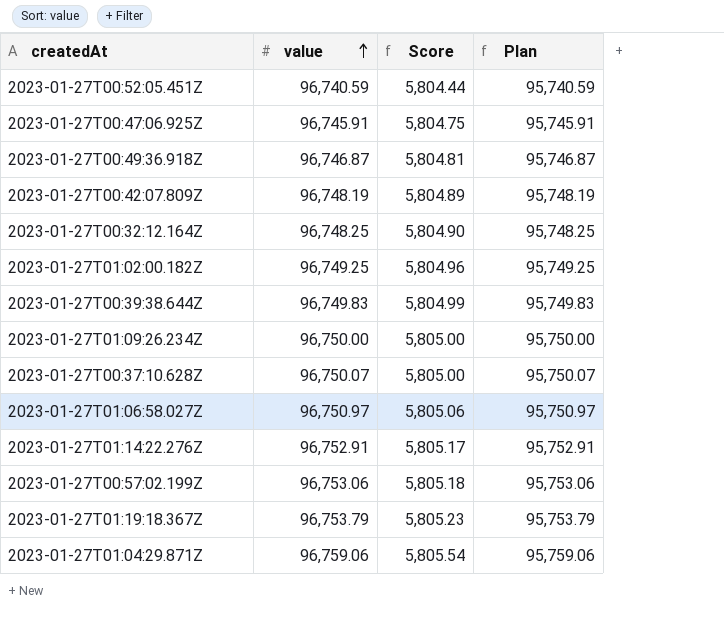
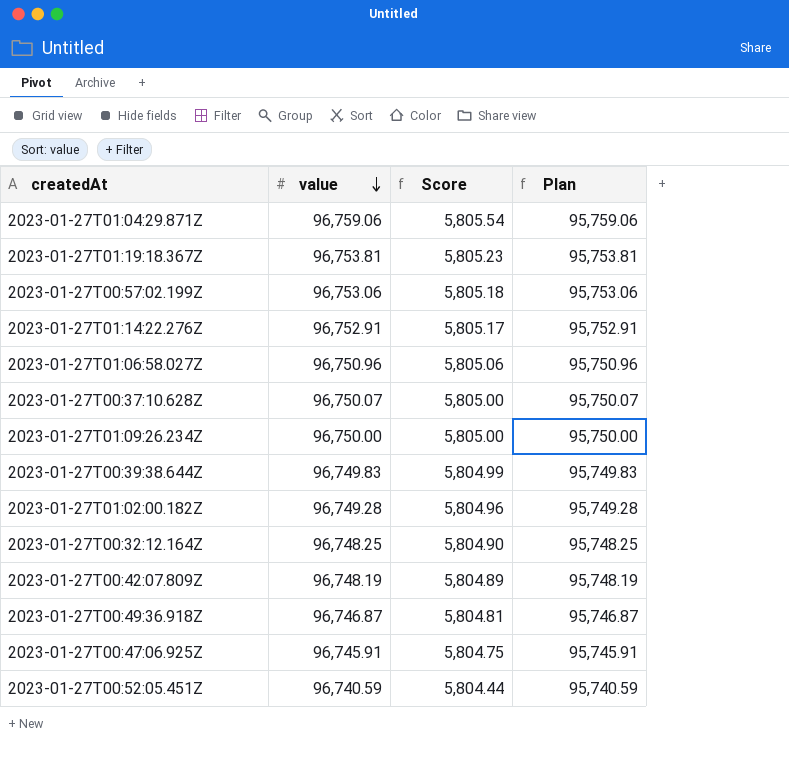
row order: value ascending -> value descending
2023-01-27T01:19:18.367Z | value: 96,753.79 -> 96,753.81
2023-01-27T01:19:18.367Z | Plan: 95,753.79 -> 95,753.81
2023-01-27T01:06:58.027Z | value: 96,750.97 -> 96,750.96
2023-01-27T01:06:58.027Z | Plan: 95,750.97 -> 95,750.96
2023-01-27T01:02:00.182Z | value: 96,749.25 -> 96,749.28
2023-01-27T01:02:00.182Z | Plan: 95,749.25 -> 95,749.28

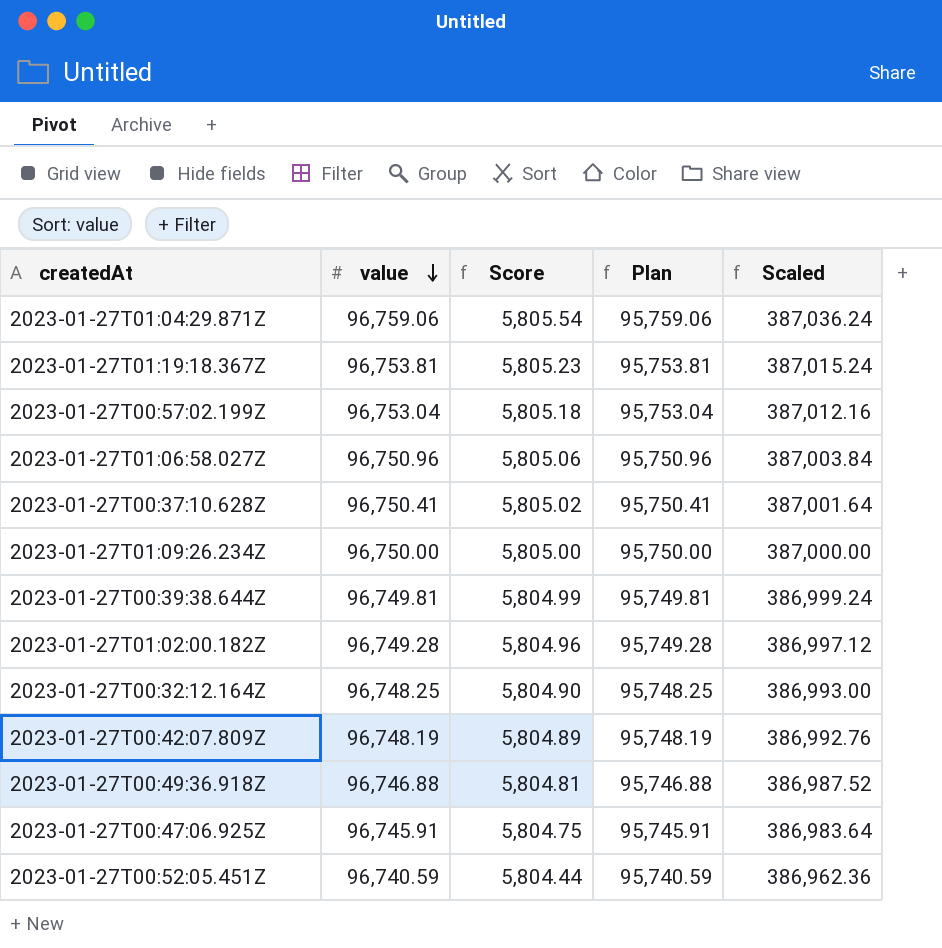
column Scaled | formula: none -> [value] * 4
row 2023-01-27T01:14:22.276Z: 96,752.91 | 5,805.17 | 95,752.91 -> none
2023-01-27T00:57:02.199Z | value: 96,753.06 -> 96,753.04
2023-01-27T00:57:02.199Z | Plan: 95,753.06 -> 95,753.04
2023-01-27T00:37:10.628Z | value: 96,750.07 -> 96,750.41
2023-01-27T00:37:10.628Z | Score: 5,805.00 -> 5,805.02
2023-01-27T00:37:10.628Z | Plan: 95,750.07 -> 95,750.41
2023-01-27T00:39:38.644Z | value: 96,749.83 -> 96,749.81
2023-01-27T00:39:38.644Z | Plan: 95,749.83 -> 95,749.81
2023-01-27T00:49:36.918Z | value: 96,746.87 -> 96,746.88
2023-01-27T00:49:36.918Z | Plan: 95,746.87 -> 95,746.88

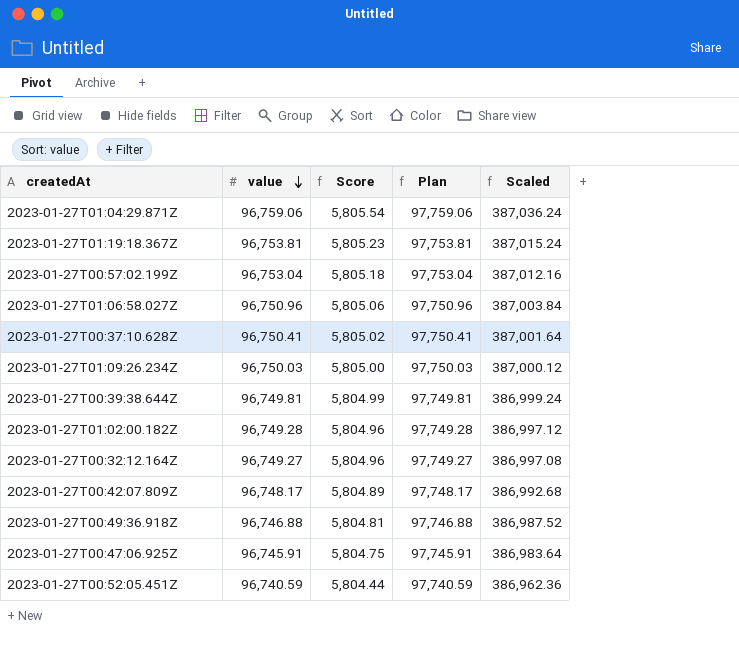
column Plan | formula: [value] - 1000 -> [value] + 1000
2023-01-27T01:09:26.234Z | value: 96,750.00 -> 96,750.03
2023-01-27T01:09:26.234Z | Scaled: 387,000.00 -> 387,000.12
2023-01-27T00:32:12.164Z | value: 96,748.25 -> 96,749.27
2023-01-27T00:32:12.164Z | Score: 5,804.90 -> 5,804.96
2023-01-27T00:32:12.164Z | Scaled: 386,993.00 -> 386,997.08
2023-01-27T00:42:07.809Z | value: 96,748.19 -> 96,748.17
2023-01-27T00:42:07.809Z | Scaled: 386,992.76 -> 386,992.68

